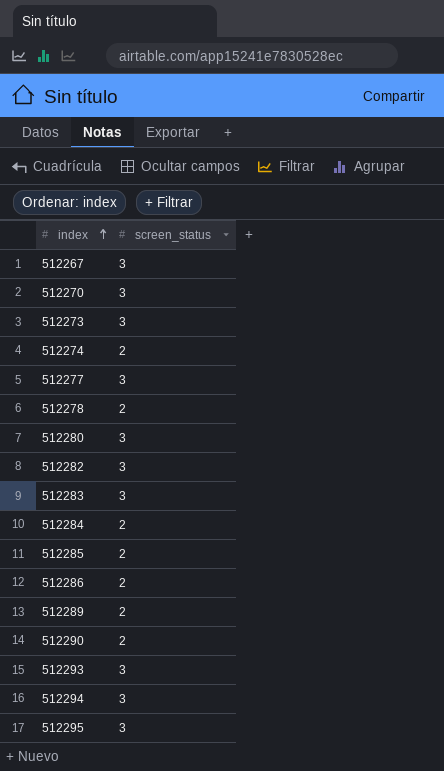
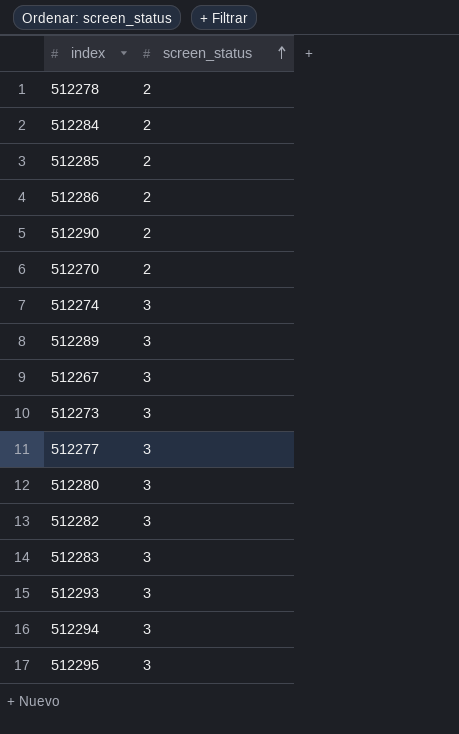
row order: index ascending -> screen_status ascending
512270 | screen_status: 3 -> 2
512274 | screen_status: 2 -> 3
512289 | screen_status: 2 -> 3

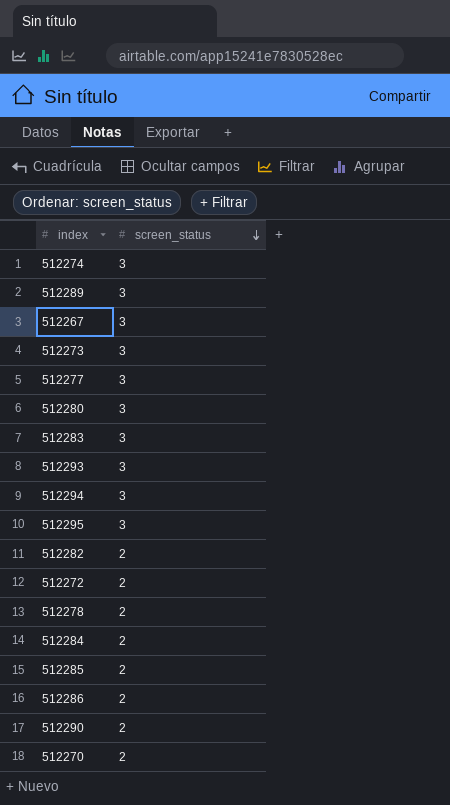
row order: screen_status ascending -> screen_status descending
512282 | screen_status: 3 -> 2
row 512272: none -> 2

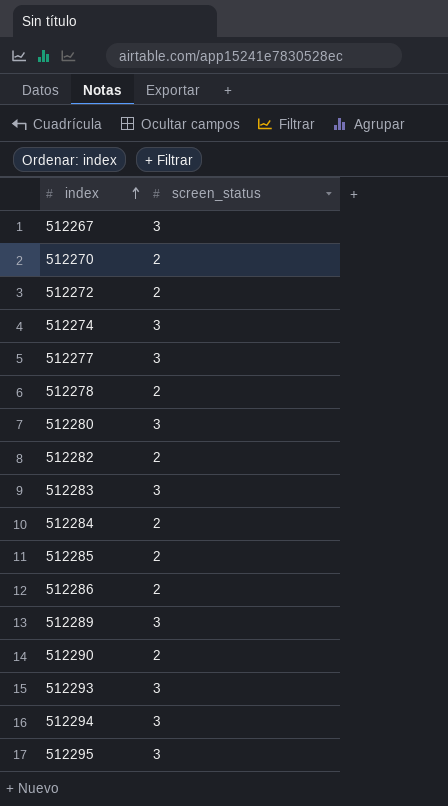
row order: screen_status descending -> index ascending
row 512273: 3 -> none

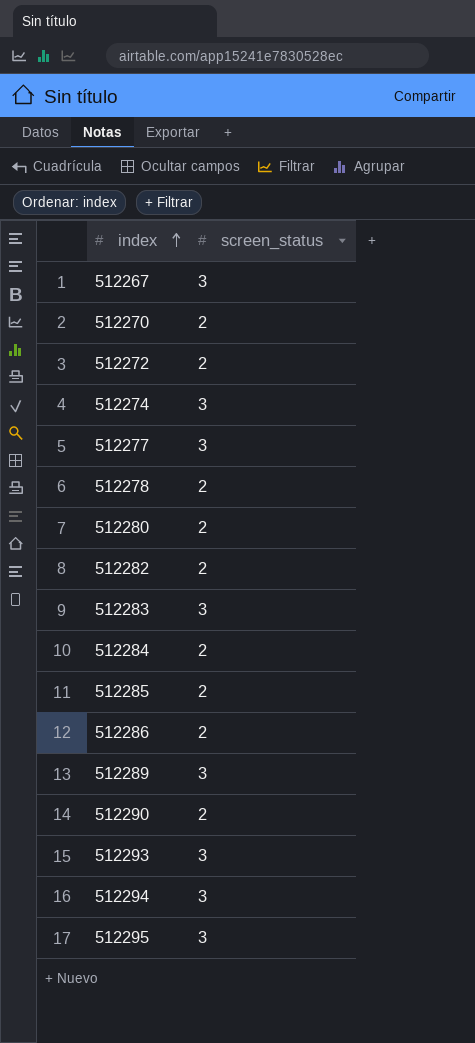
512280 | screen_status: 3 -> 2

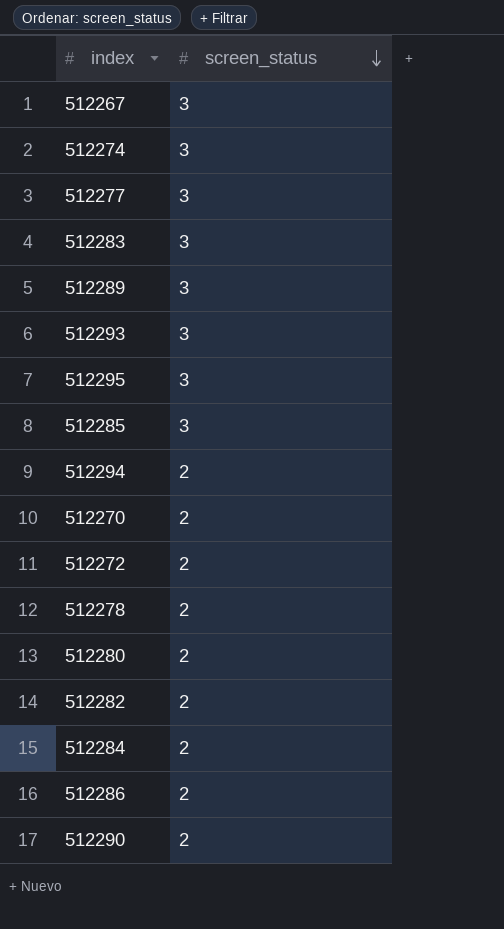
row order: index ascending -> screen_status descending
512285 | screen_status: 2 -> 3
512294 | screen_status: 3 -> 2

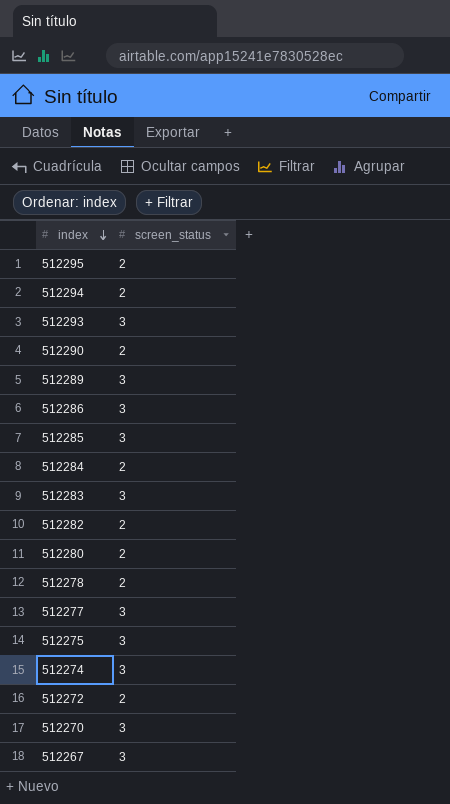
row order: screen_status descending -> index descending
512295 | screen_status: 3 -> 2
512286 | screen_status: 2 -> 3
row 512275: none -> 3
512270 | screen_status: 2 -> 3

